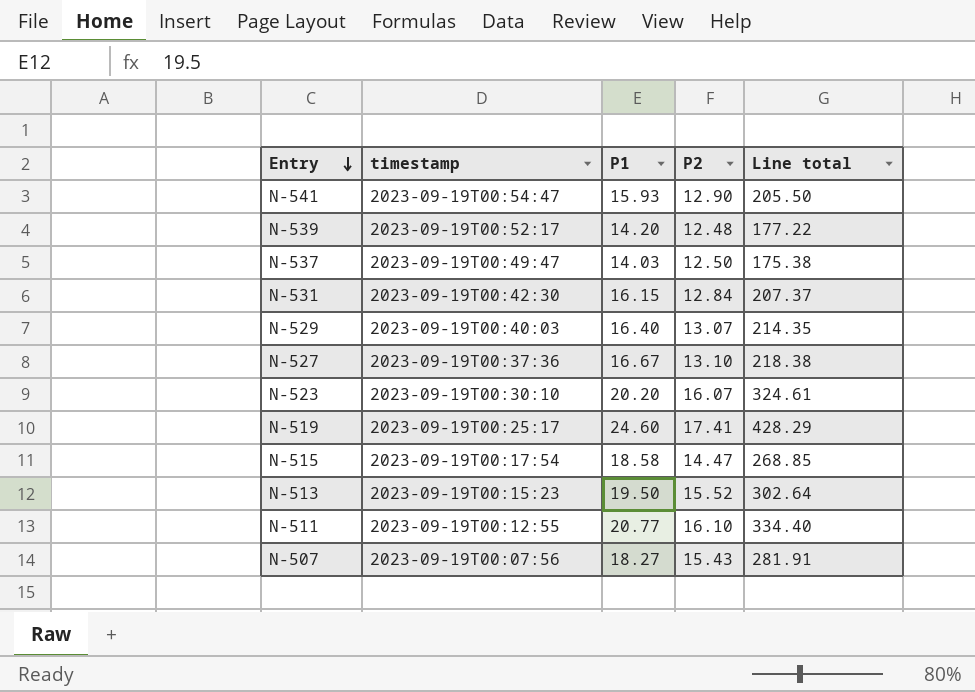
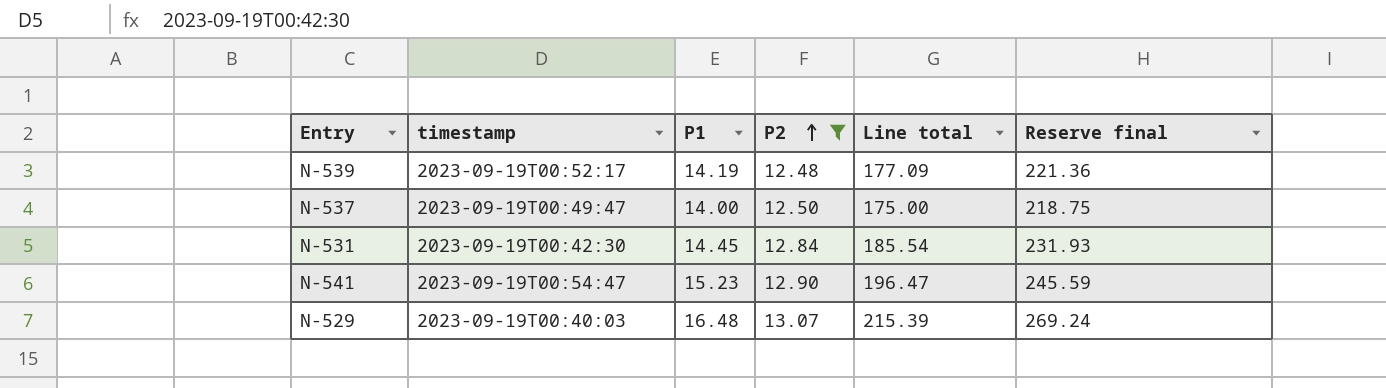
filter: none -> P2 <= 13.07
row order: Entry descending -> P2 ascending
column Reserve final | formula: none -> [Line total] * 1.25
N-539 | P1: 14.20 -> 14.19
N-539 | Line total: 177.22 -> 177.09
N-537 | P1: 14.03 -> 14.00
N-537 | Line total: 175.38 -> 175.00
N-531 | P1: 16.15 -> 14.45
N-531 | Line total: 207.37 -> 185.54
N-541 | P1: 15.93 -> 15.23
N-541 | Line total: 205.50 -> 196.47
N-529 | P1: 16.40 -> 16.48
N-529 | Line total: 214.35 -> 215.39

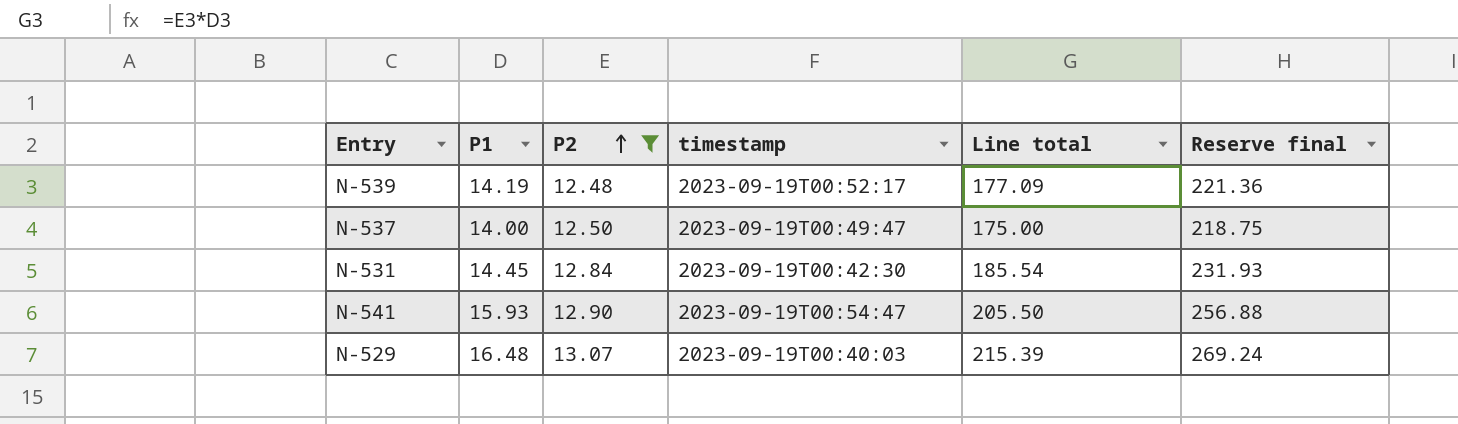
column timestamp | position: 2 -> 4
N-541 | P1: 15.23 -> 15.93
N-541 | Line total: 196.47 -> 205.50
N-541 | Reserve final: 245.59 -> 256.88

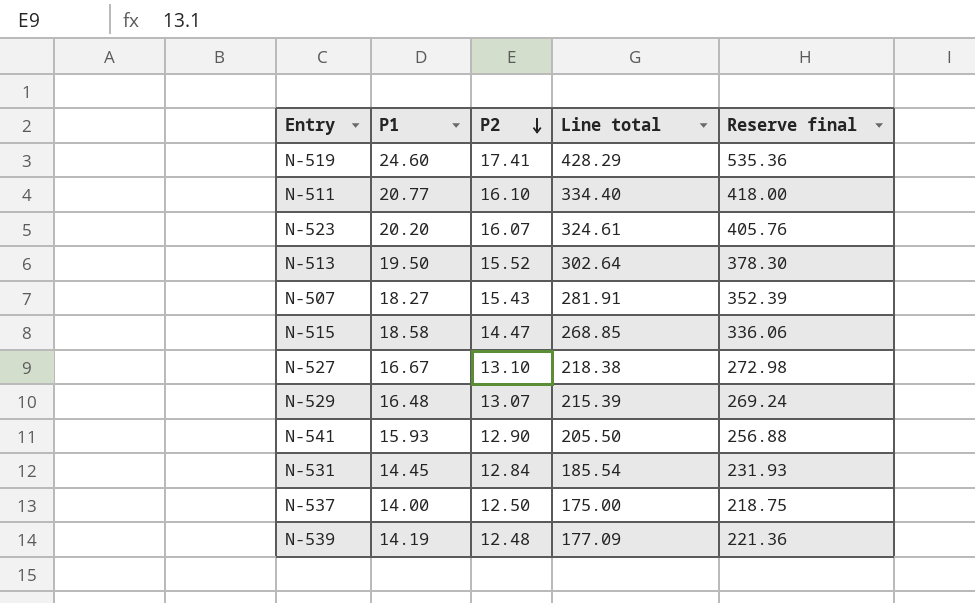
filter: P2 <= 13.07 -> none
row order: P2 ascending -> P2 descending
column timestamp | position: 4 -> none

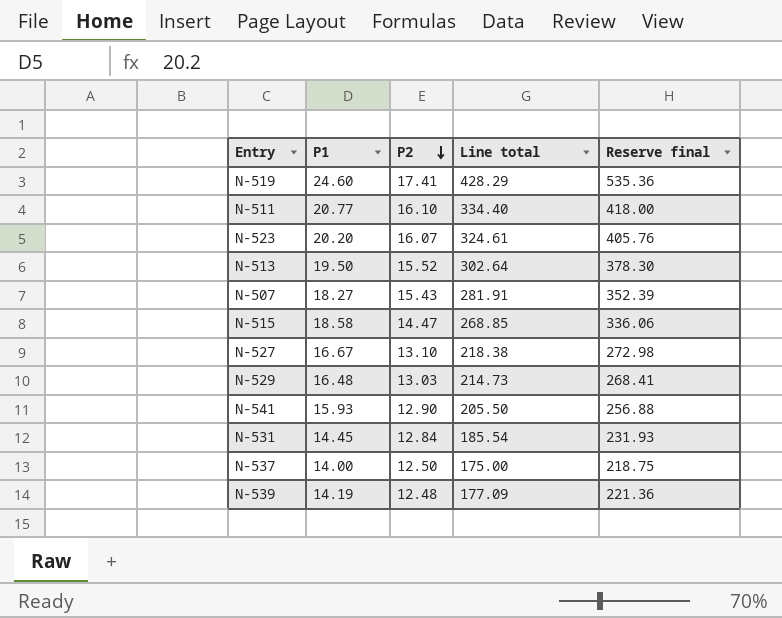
N-529 | P2: 13.07 -> 13.03
N-529 | Line total: 215.39 -> 214.73
N-529 | Reserve final: 269.24 -> 268.41

